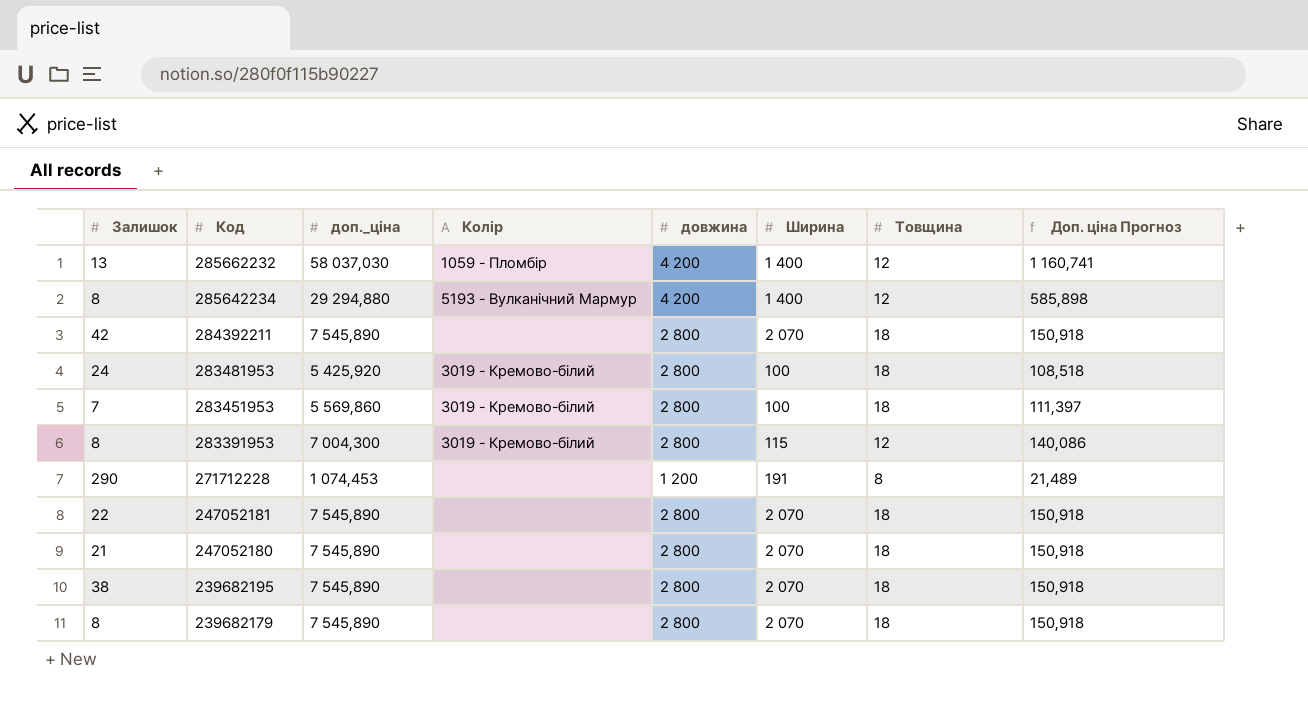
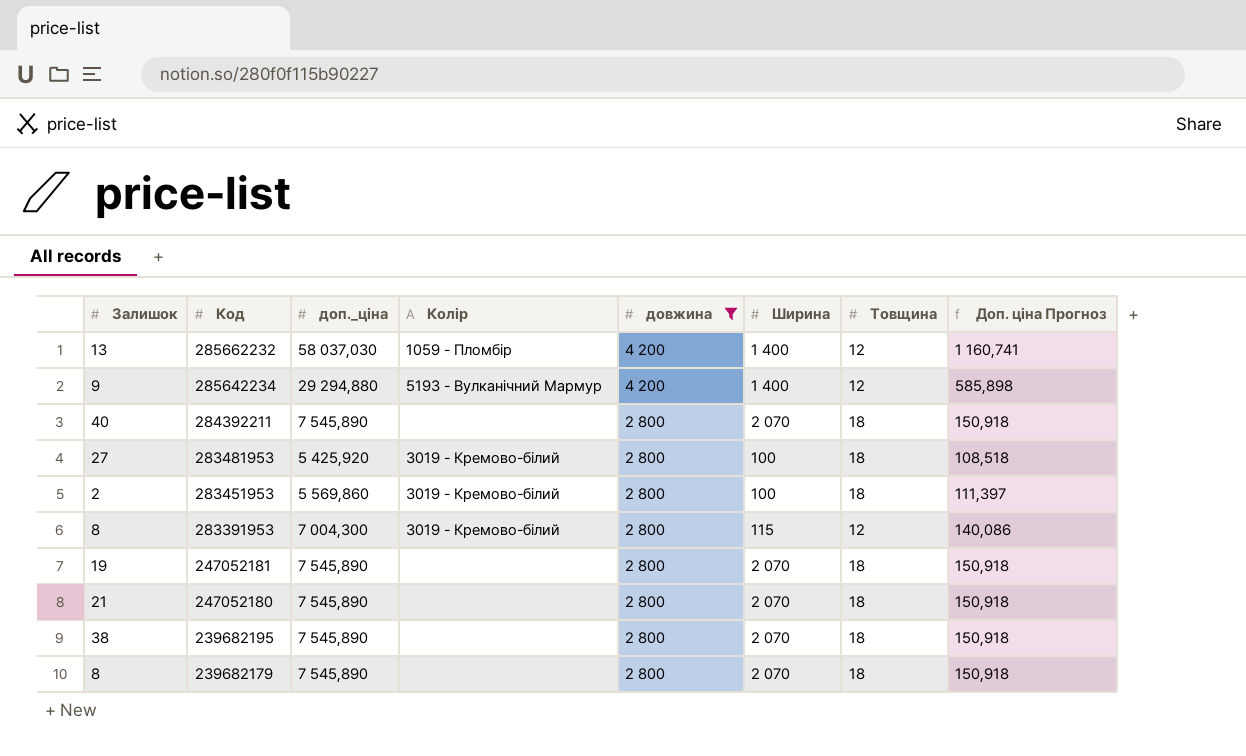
filter: none -> довжина != 1 200
285642234 | Залишок: 8 -> 9
284392211 | Залишок: 42 -> 40
283481953 | Залишок: 24 -> 27
283451953 | Залишок: 7 -> 2
247052181 | Залишок: 22 -> 19

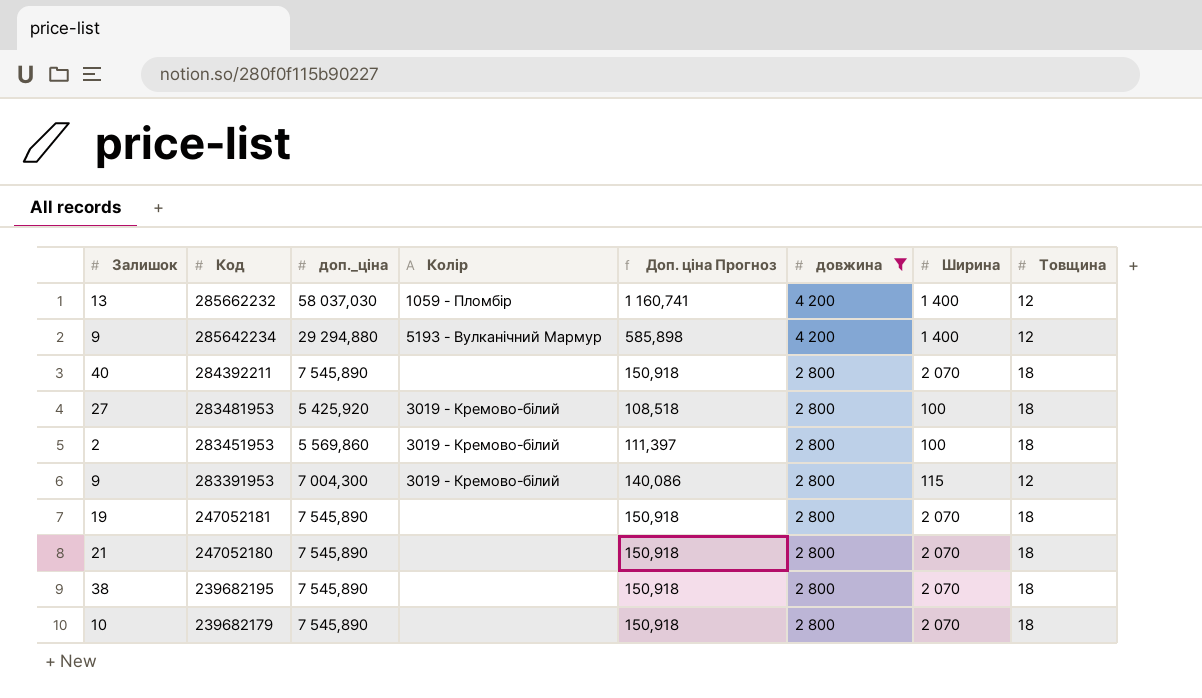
column Доп. ціна Прогноз | position: 8 -> 5
283391953 | Залишок: 8 -> 9
239682179 | Залишок: 8 -> 10

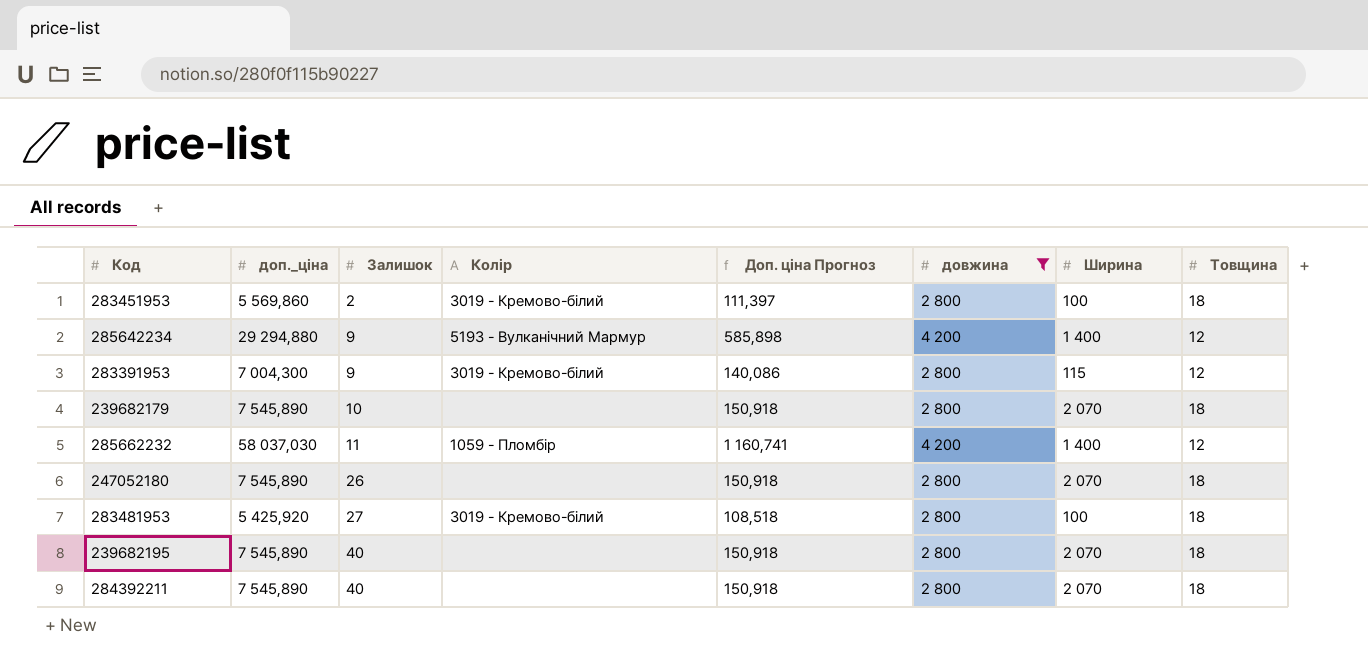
row order: Код descending -> Залишок ascending
column Залишок | position: 1 -> 3
row 247052181: 19 | 7 545,890 | none | 150,918 | 2 800 | 2 070 | 18 -> none
285662232 | Залишок: 13 -> 11
247052180 | Залишок: 21 -> 26
239682195 | Залишок: 38 -> 40

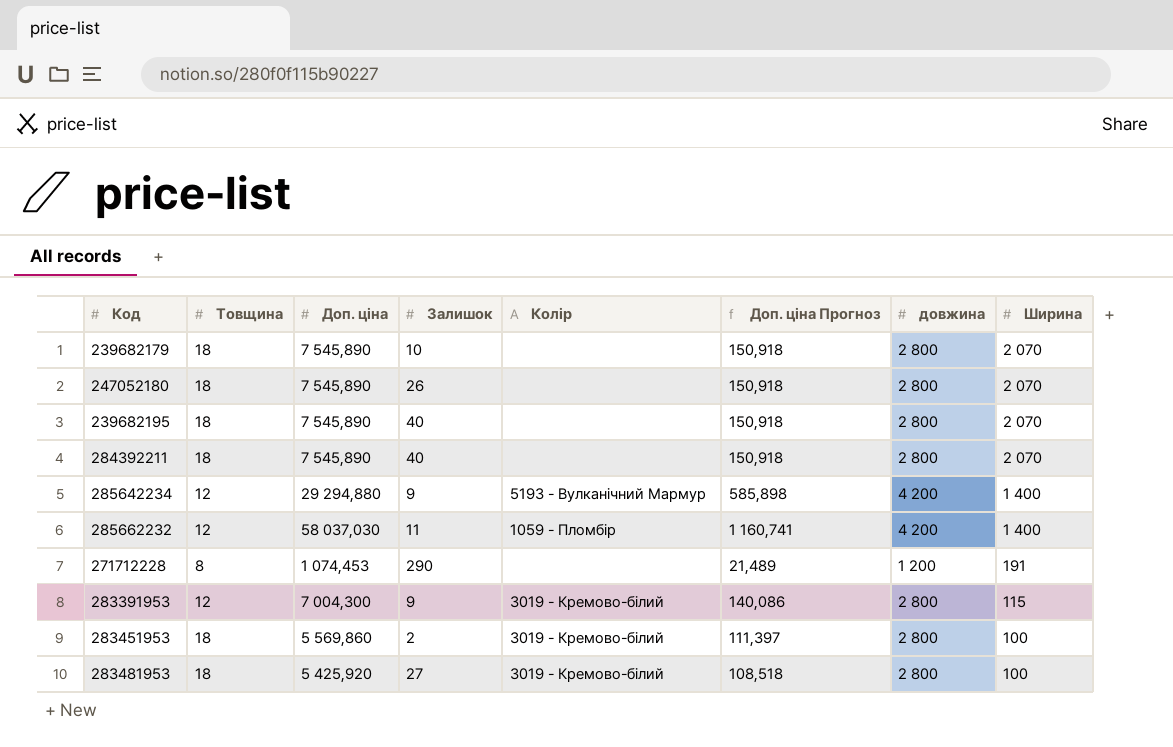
filter: довжина != 1 200 -> none
row order: Залишок ascending -> Ширина descending
column Товщина | position: 8 -> 2
column name: доп._ціна -> Доп. ціна

